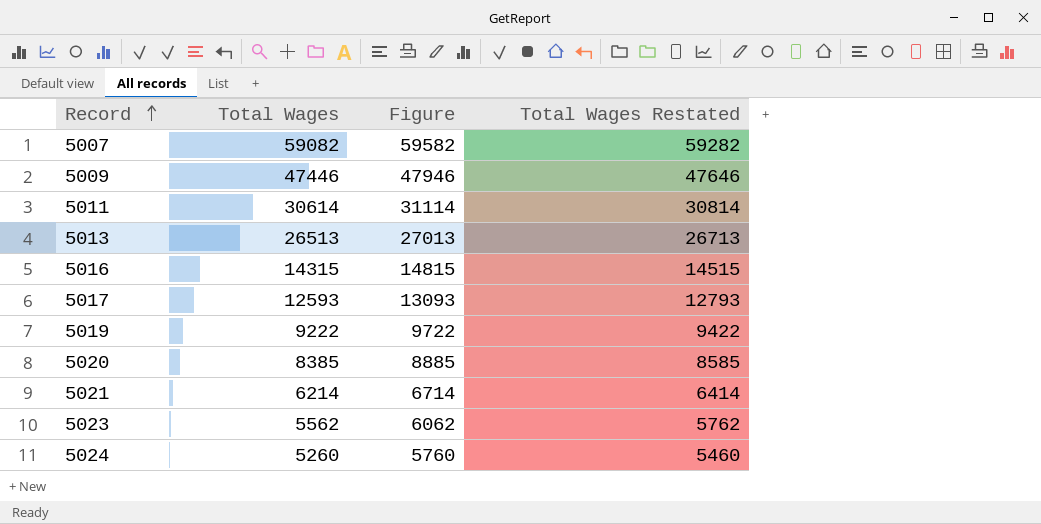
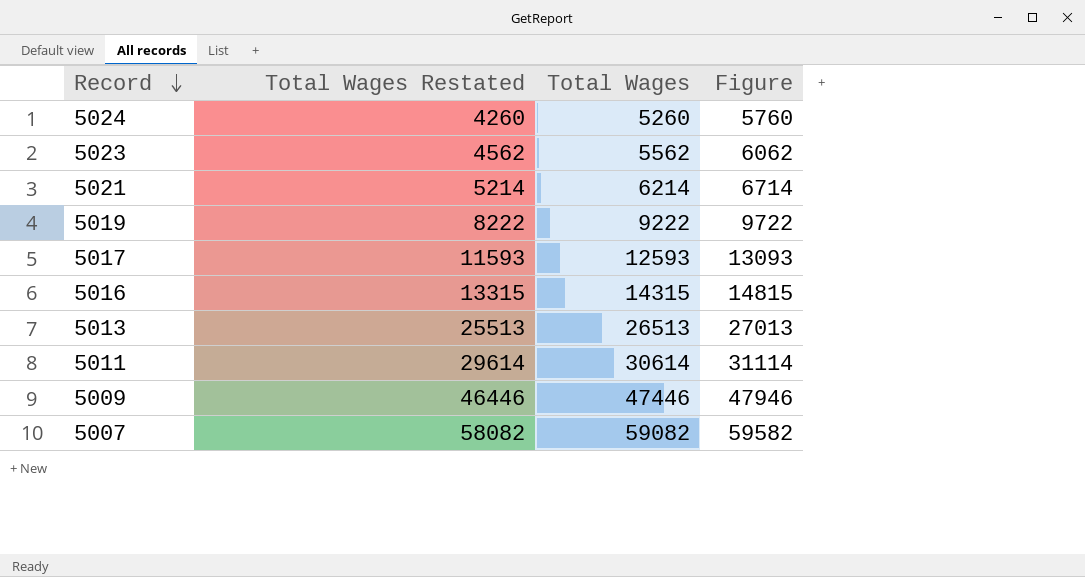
row order: Record ascending -> Record descending
column Total Wages Restated | formula: [Total Wages] + 200 -> [Total Wages] - 1000
column Total Wages Restated | position: 4 -> 2
row 5020: 8385 | 8885 | 8585 -> none

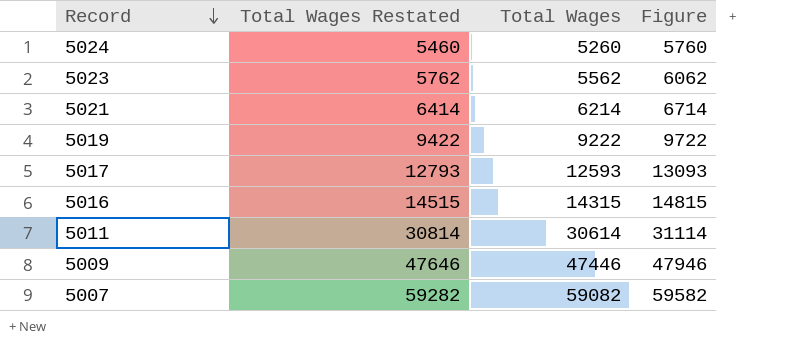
column Total Wages Restated | formula: [Total Wages] - 1000 -> [Total Wages] + 200
row 5013: 25513 | 26513 | 27013 -> none

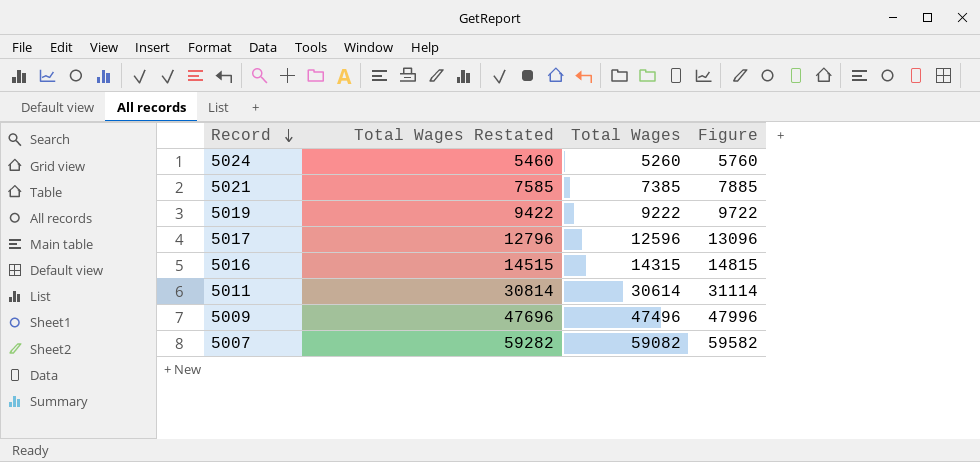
row 5023: 5762 | 5562 | 6062 -> none
5021 | Total Wages Restated: 6414 -> 7585
5021 | Total Wages: 6214 -> 7385
5021 | Figure: 6714 -> 7885
5017 | Total Wages Restated: 12793 -> 12796
5017 | Total Wages: 12593 -> 12596
5017 | Figure: 13093 -> 13096
5009 | Total Wages Restated: 47646 -> 47696
5009 | Total Wages: 47446 -> 47496
5009 | Figure: 47946 -> 47996

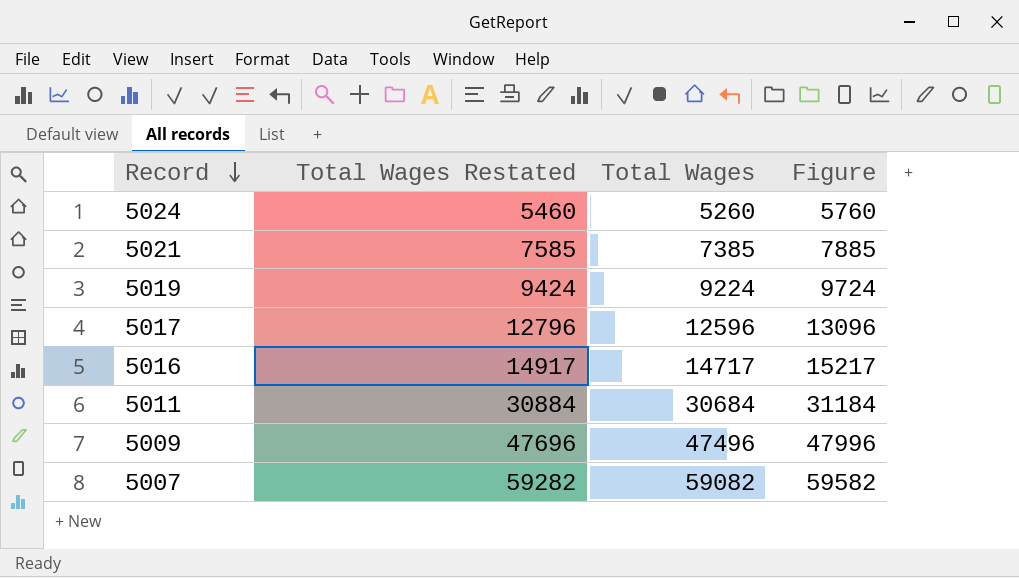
5019 | Total Wages Restated: 9422 -> 9424
5019 | Total Wages: 9222 -> 9224
5019 | Figure: 9722 -> 9724
5016 | Total Wages Restated: 14515 -> 14917
5016 | Total Wages: 14315 -> 14717
5016 | Figure: 14815 -> 15217
5011 | Total Wages Restated: 30814 -> 30884
5011 | Total Wages: 30614 -> 30684
5011 | Figure: 31114 -> 31184

